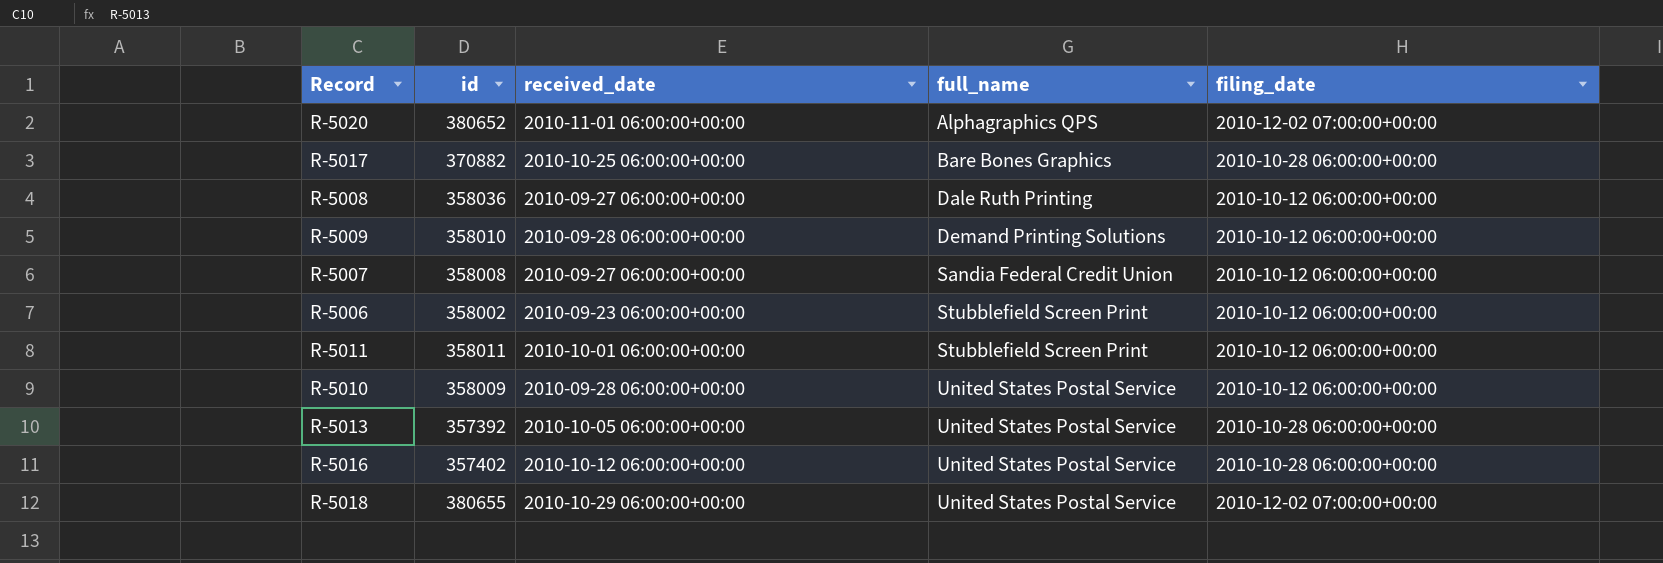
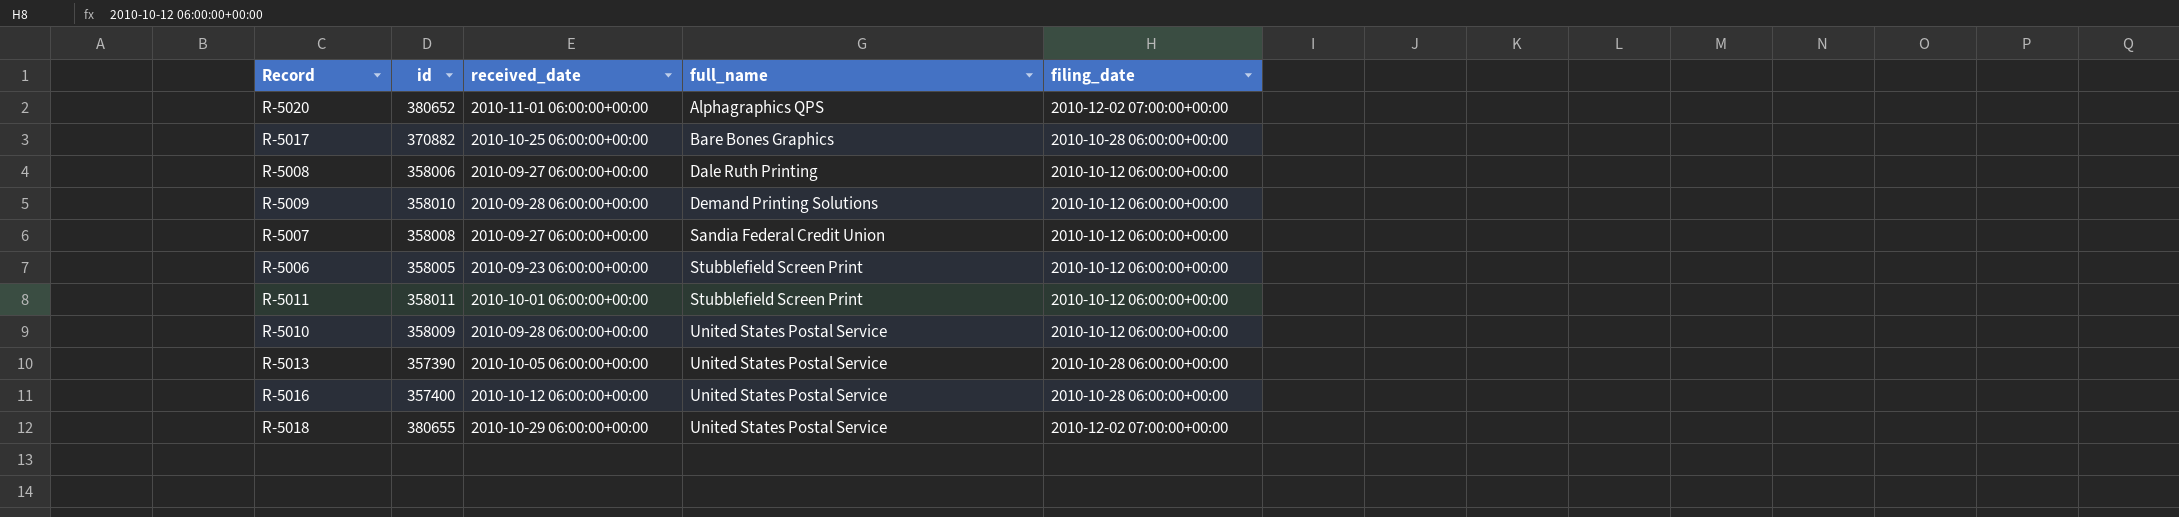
R-5008 | id: 358036 -> 358006
R-5006 | id: 358002 -> 358005
R-5013 | id: 357392 -> 357390
R-5016 | id: 357402 -> 357400

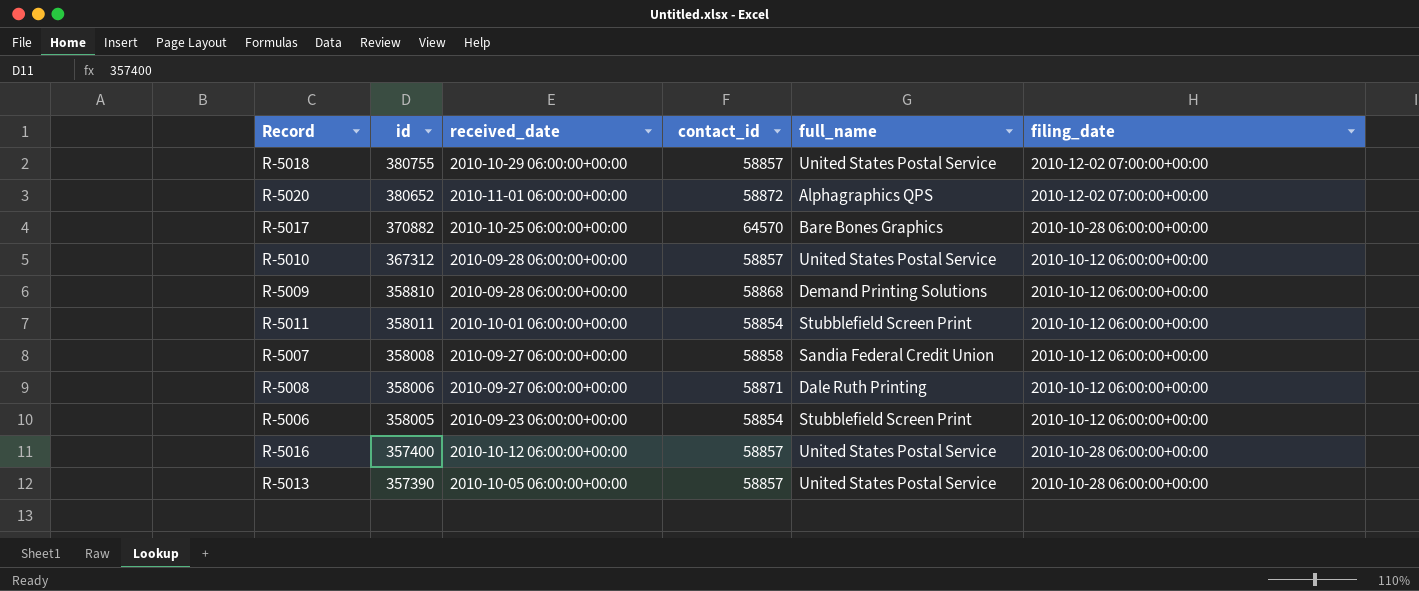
row order: full_name ascending -> id descending
column contact_id | position: none -> 4
R-5018 | id: 380655 -> 380755
R-5010 | id: 358009 -> 367312
R-5009 | id: 358010 -> 358810

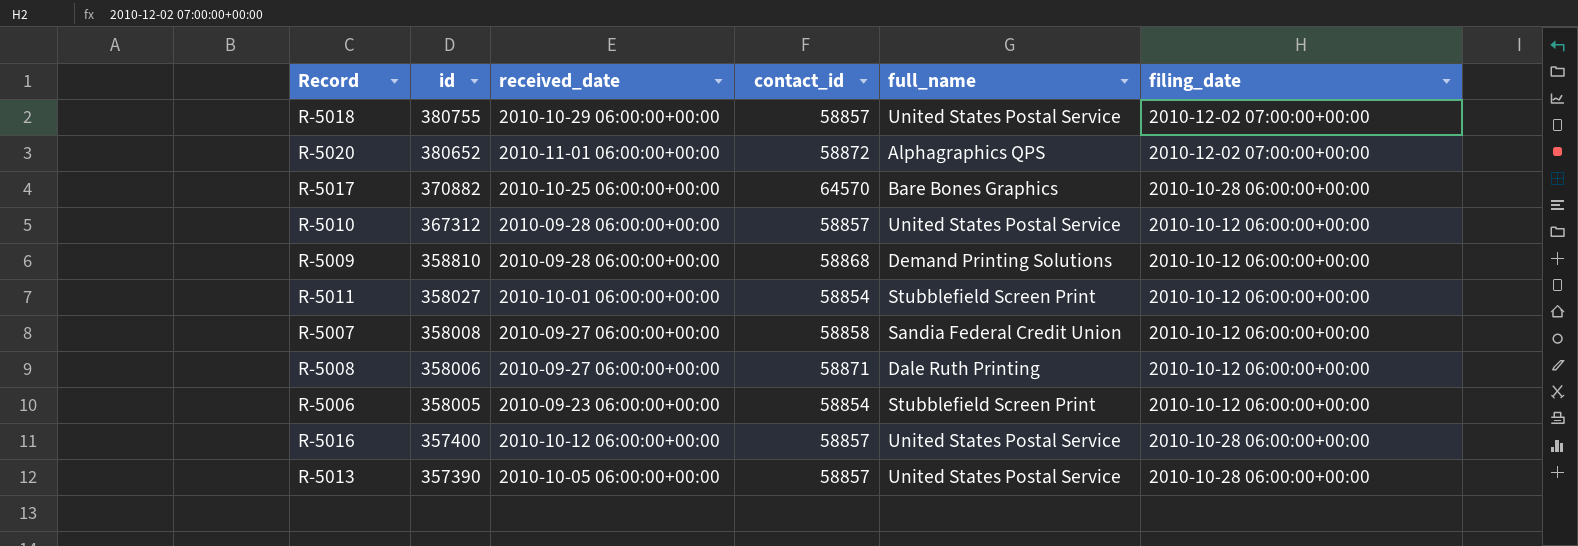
R-5011 | id: 358011 -> 358027

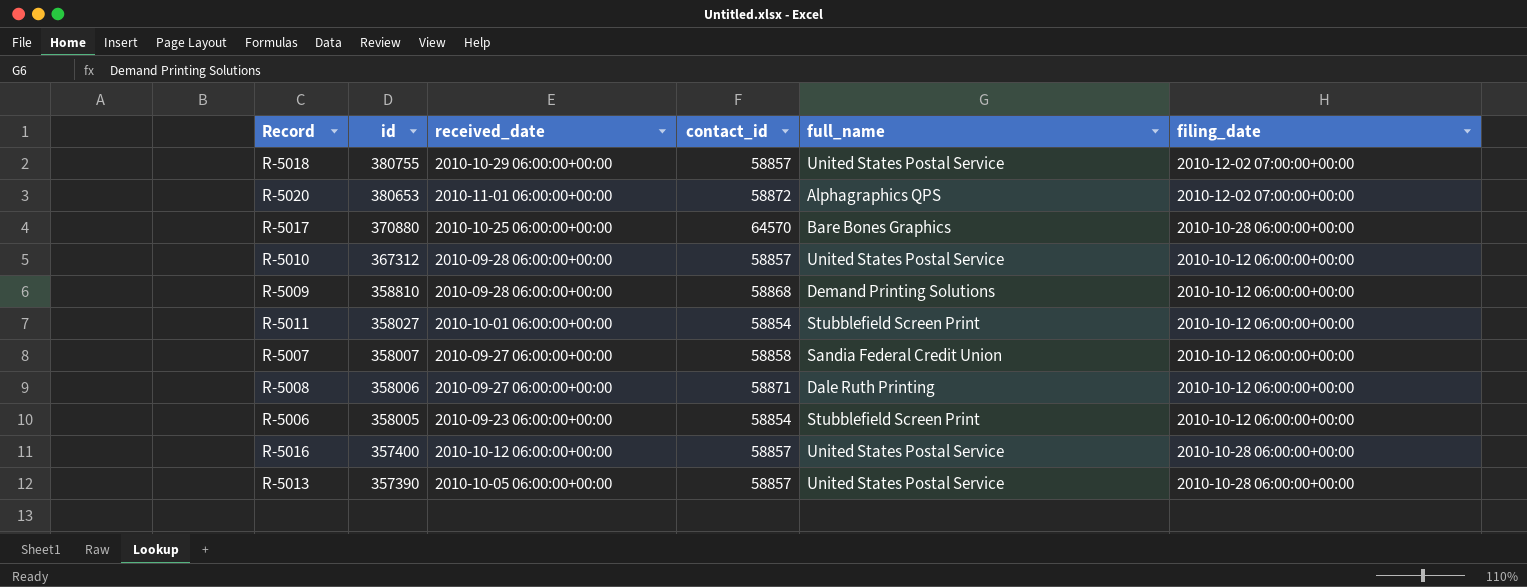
R-5020 | id: 380652 -> 380653
R-5017 | id: 370882 -> 370880
R-5007 | id: 358008 -> 358007

